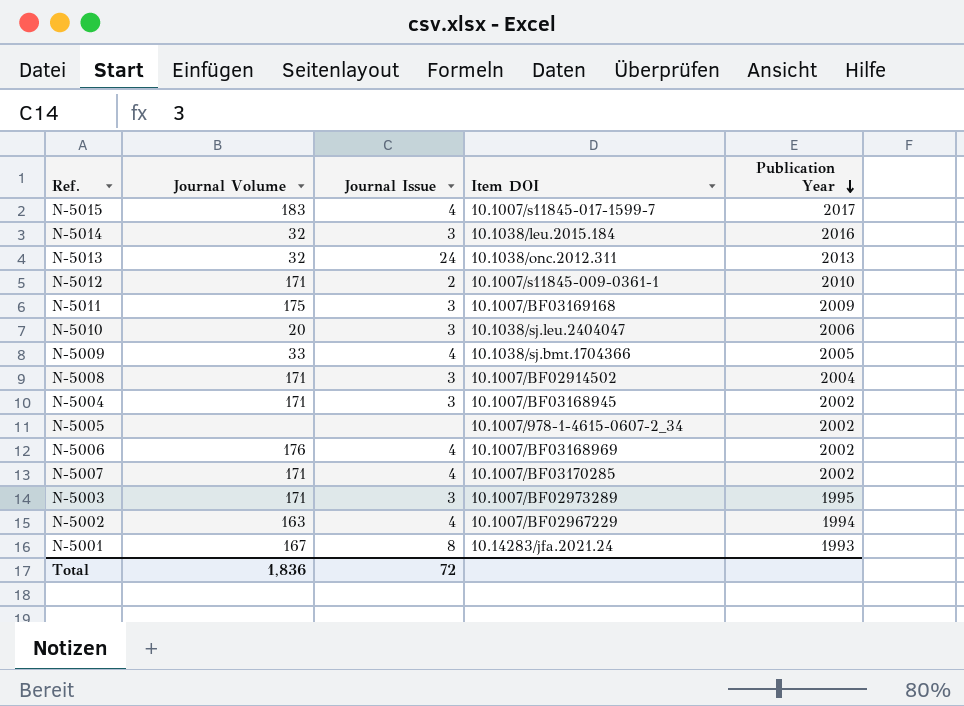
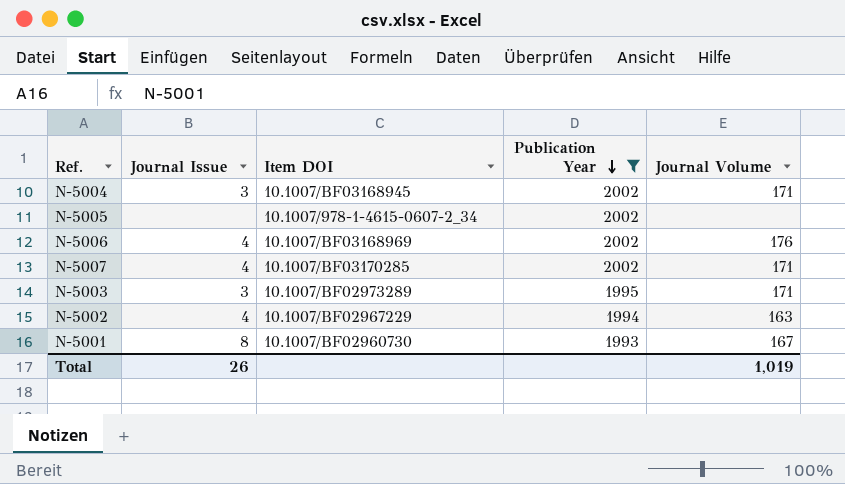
filter: none -> Publication Year <= 2002
column Journal Volume | position: 2 -> 5
N-5001 | Item DOI: 10.14283/jfa.2021.24 -> 10.1007/BF02960730
Total | Journal Issue: 72 -> 26
Total | Journal Volume: 1,836 -> 1,019

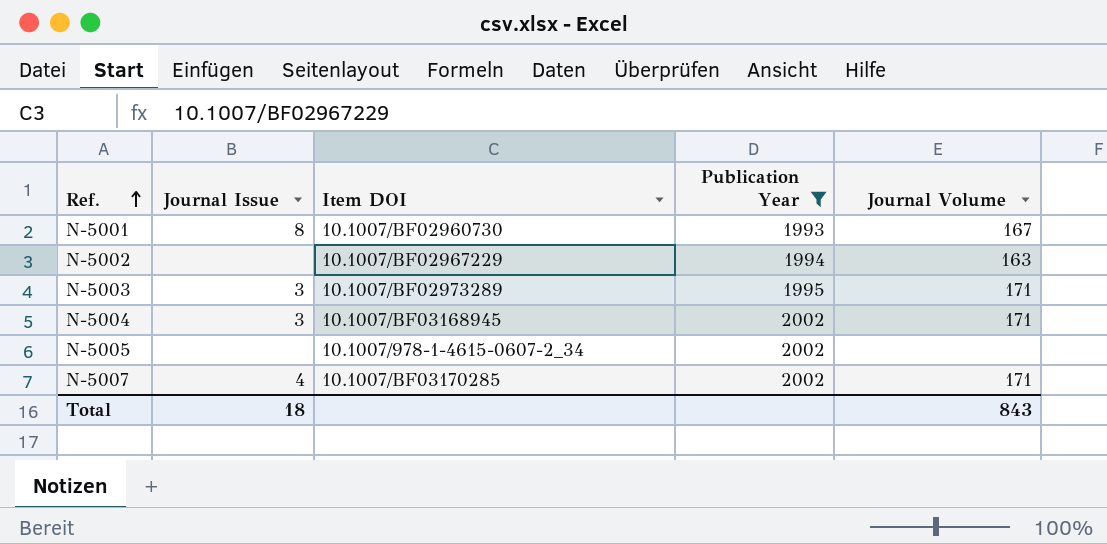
row order: Publication Year descending -> Ref. ascending
row N-5006: 4 | 10.1007/BF03168969 | 2002 | 176 -> none
N-5002 | Journal Issue: 4 -> none
Total | Journal Issue: 26 -> 18
Total | Journal Volume: 1,019 -> 843

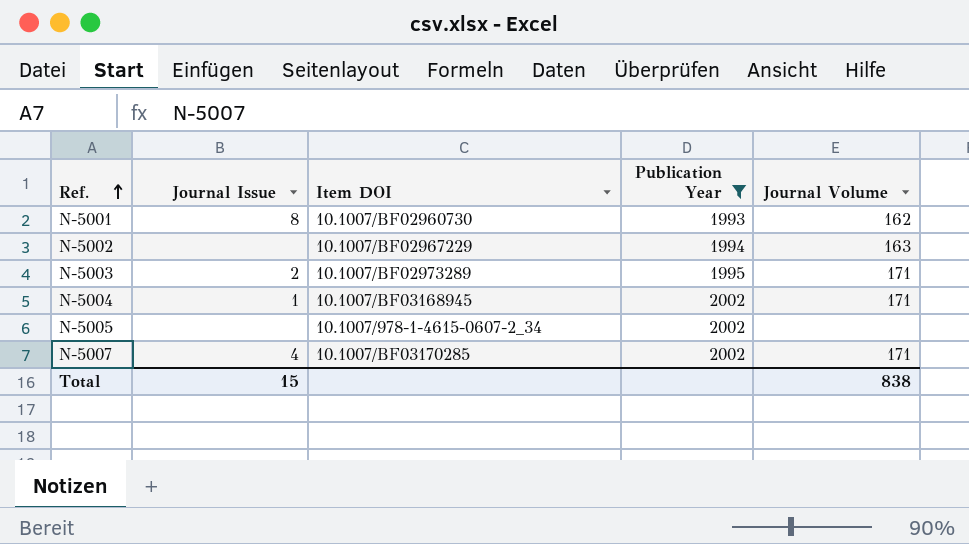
N-5001 | Journal Volume: 167 -> 162
N-5003 | Journal Issue: 3 -> 2
N-5004 | Journal Issue: 3 -> 1
Total | Journal Issue: 18 -> 15
Total | Journal Volume: 843 -> 838

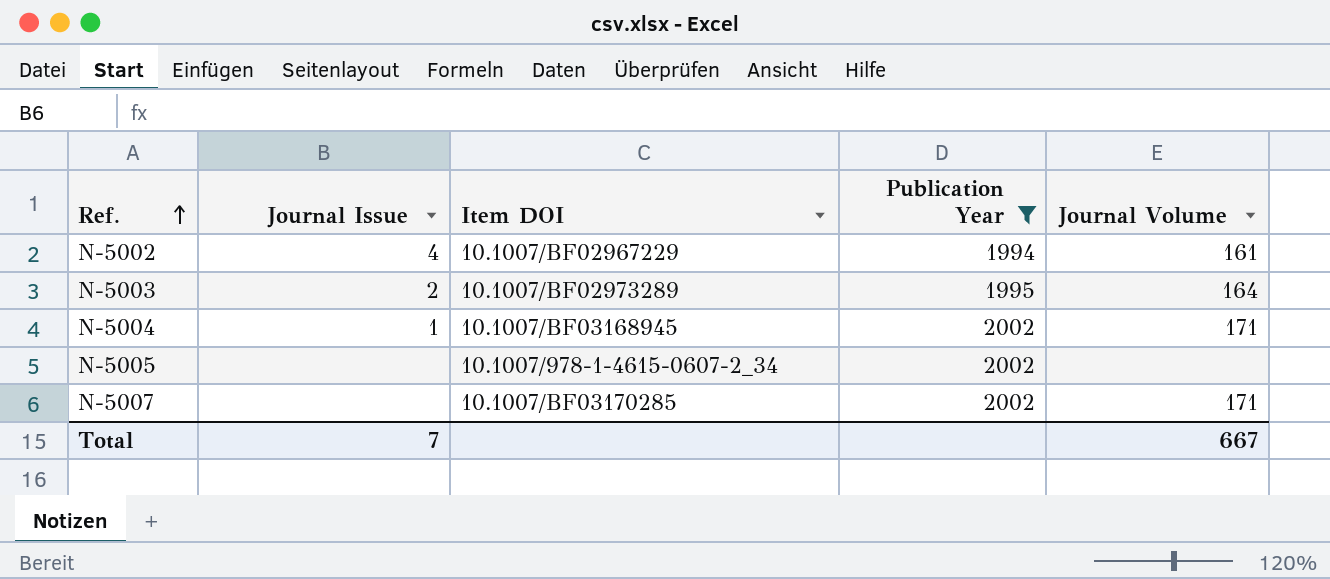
row N-5001: 8 | 10.1007/BF02960730 | 1993 | 162 -> none
N-5002 | Journal Issue: none -> 4
N-5002 | Journal Volume: 163 -> 161
N-5003 | Journal Volume: 171 -> 164
N-5007 | Journal Issue: 4 -> none
Total | Journal Issue: 15 -> 7
Total | Journal Volume: 838 -> 667

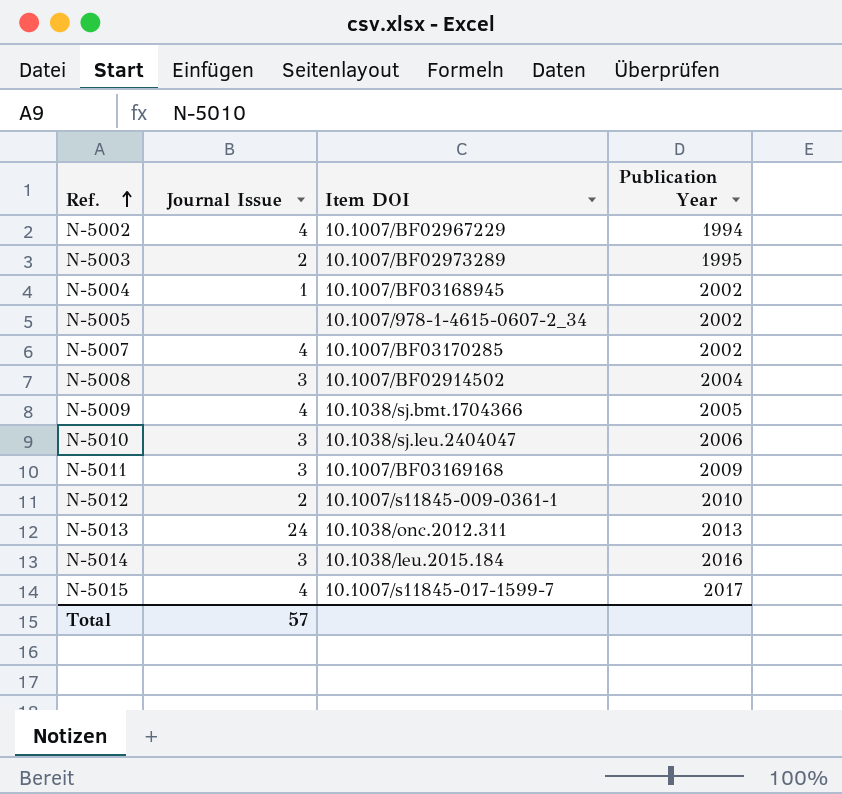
filter: Publication Year <= 2002 -> none
column Journal Volume | position: 5 -> none
N-5007 | Journal Issue: none -> 4
Total | Journal Issue: 7 -> 57

